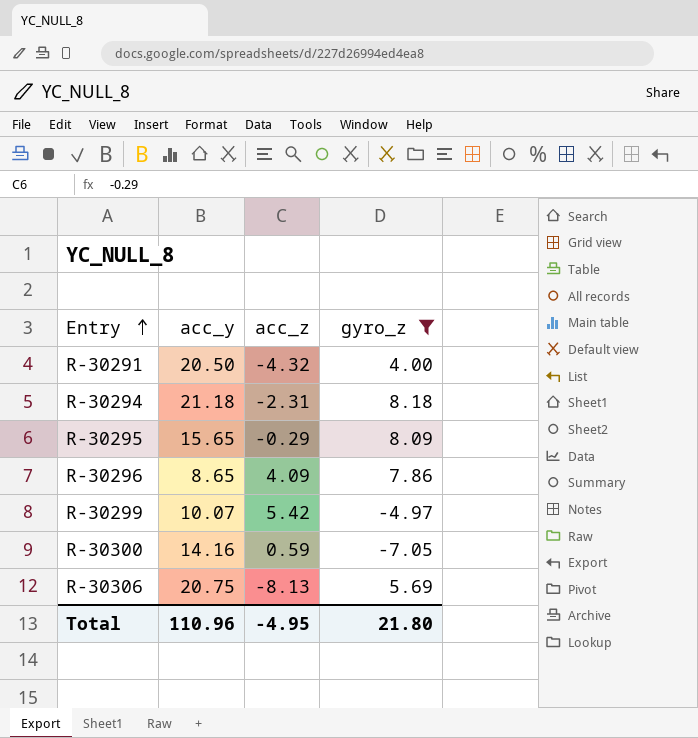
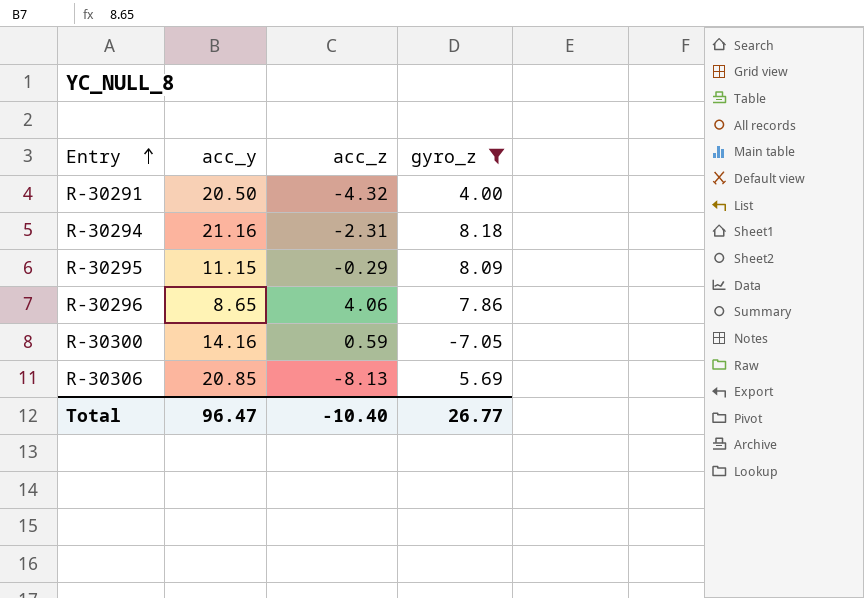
row R-30299: 10.07 | 5.42 | -4.97 -> none
R-30294 | acc_y: 21.18 -> 21.16
R-30295 | acc_y: 15.65 -> 11.15
R-30296 | acc_z: 4.09 -> 4.06
R-30306 | acc_y: 20.75 -> 20.85
Total | acc_y: 110.96 -> 96.47
Total | acc_z: -4.95 -> -10.40
Total | gyro_z: 21.80 -> 26.77

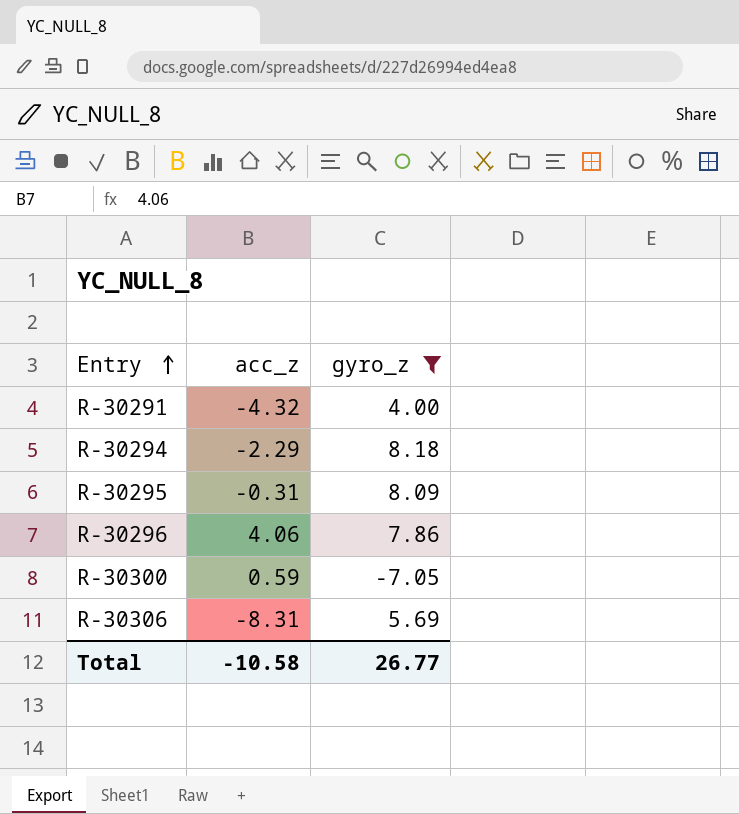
column acc_y | position: 2 -> none
R-30294 | acc_z: -2.31 -> -2.29
R-30295 | acc_z: -0.29 -> -0.31
R-30306 | acc_z: -8.13 -> -8.31
Total | acc_z: -10.40 -> -10.58

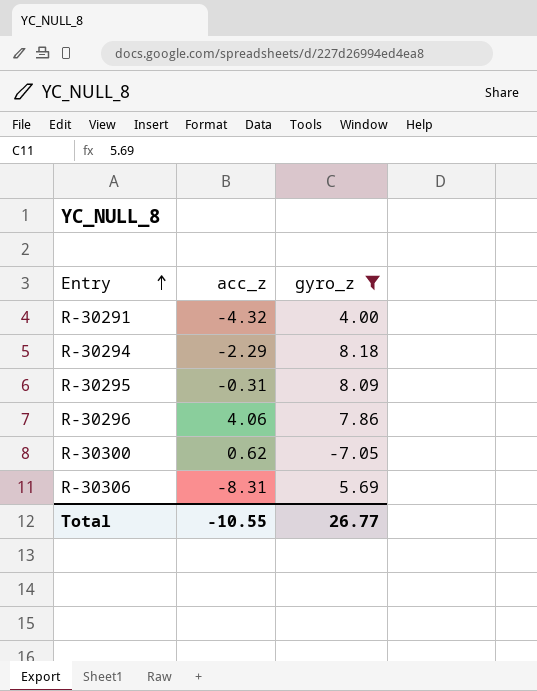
R-30300 | acc_z: 0.59 -> 0.62
Total | acc_z: -10.58 -> -10.55

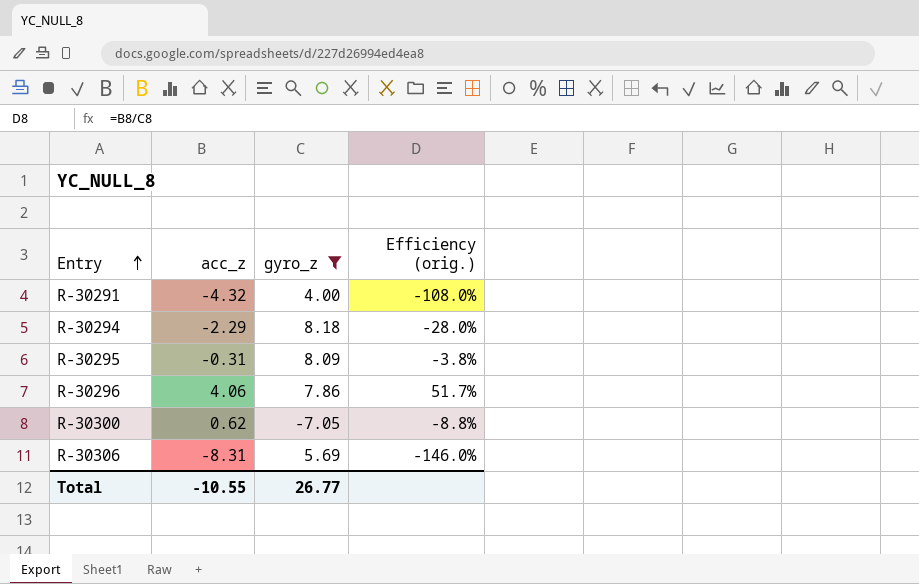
column Efficiency (orig.) | formula: none -> [acc_z] / [gyro_z]

